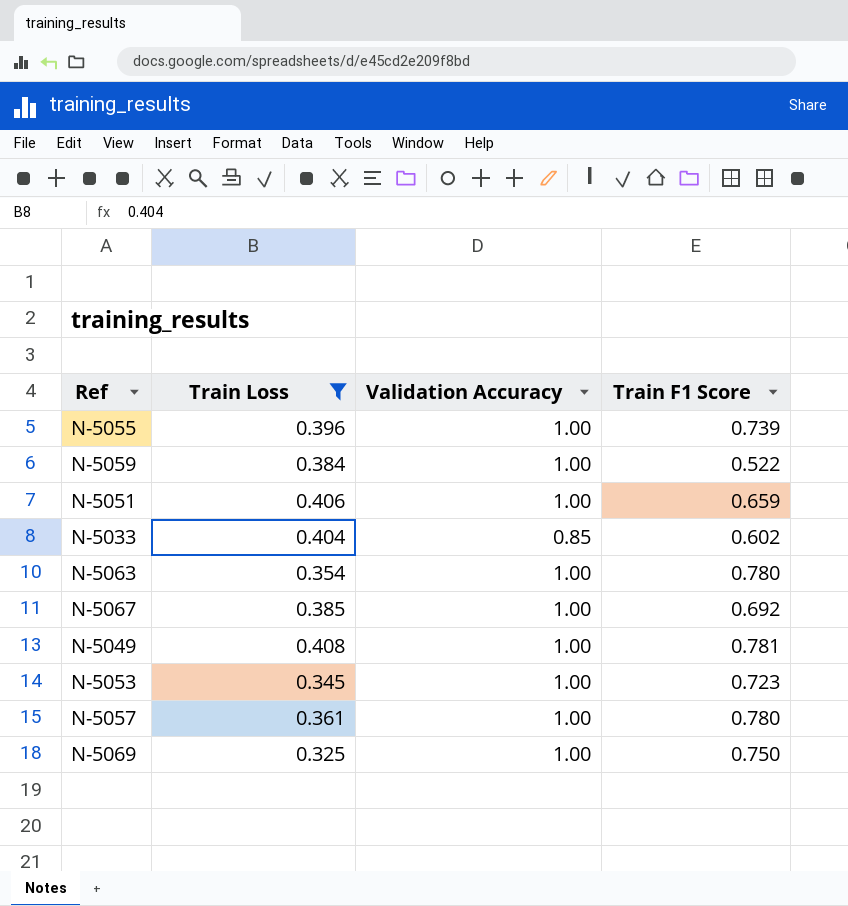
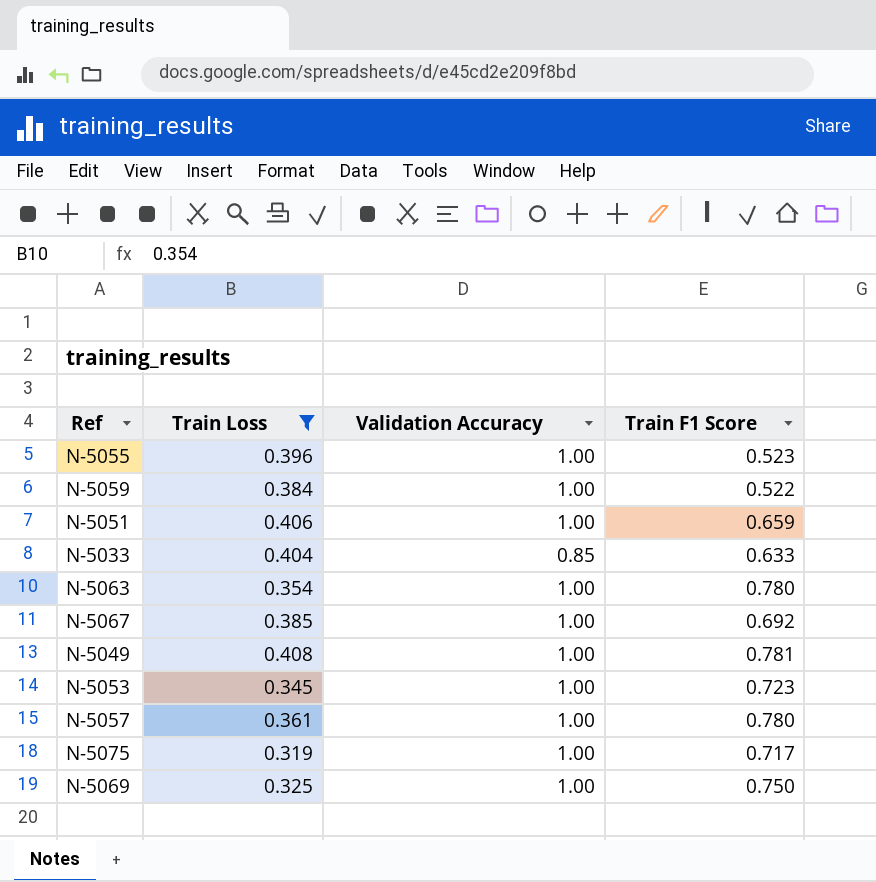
N-5055 | Train F1 Score: 0.739 -> 0.523
N-5033 | Train F1 Score: 0.602 -> 0.633
row N-5075: none -> 0.319 | 1.00 | 0.717

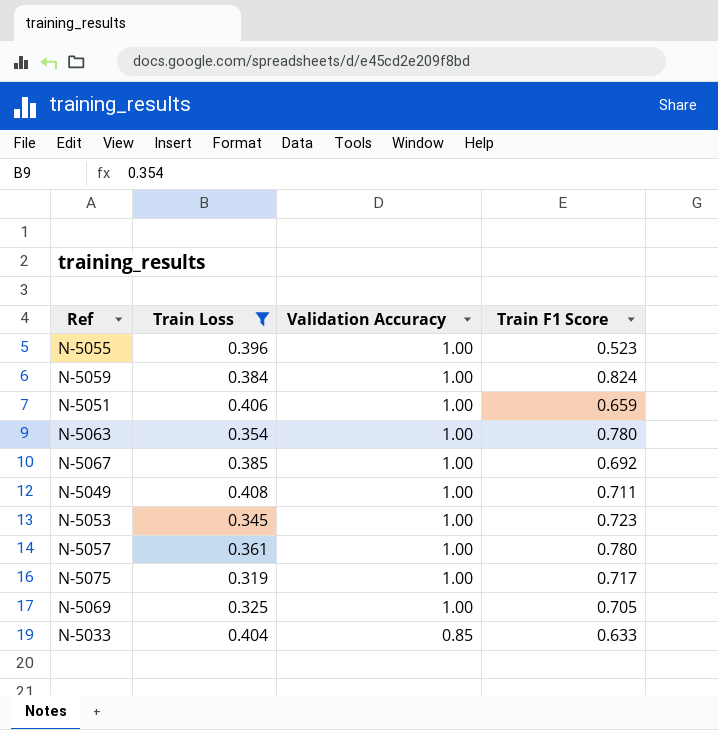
row order: none -> Validation Accuracy descending
N-5059 | Train F1 Score: 0.522 -> 0.824
N-5049 | Train F1 Score: 0.781 -> 0.711
N-5069 | Train F1 Score: 0.750 -> 0.705

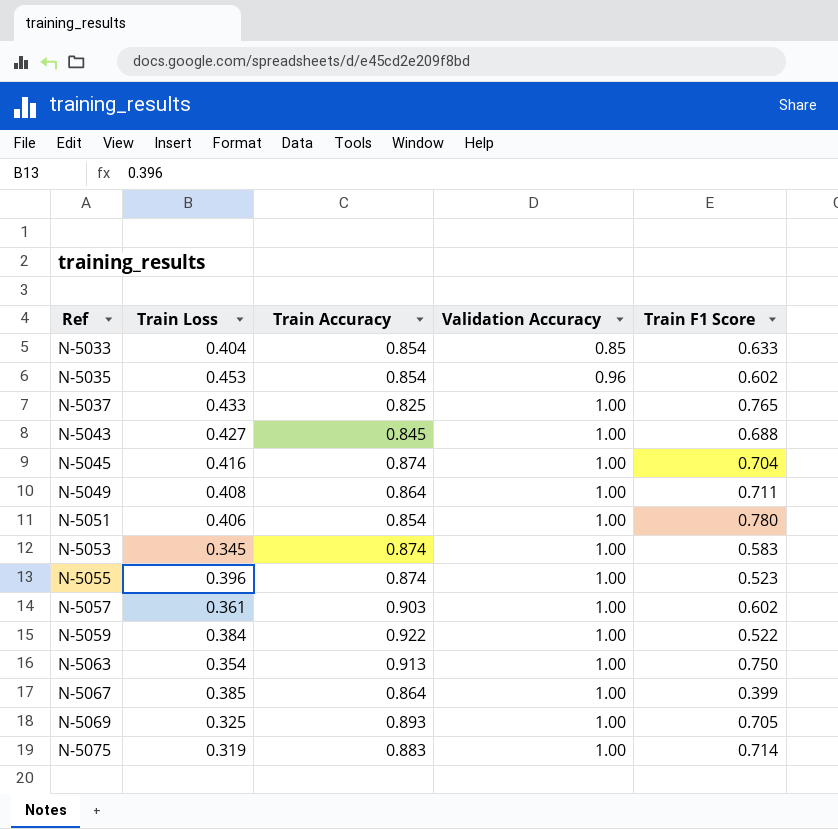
filter: Train Loss <= 0.408 -> none
row order: Validation Accuracy descending -> Ref ascending
column Train Accuracy | position: none -> 3
N-5051 | Train F1 Score: 0.659 -> 0.780
N-5053 | Train F1 Score: 0.723 -> 0.583
N-5057 | Train F1 Score: 0.780 -> 0.602
N-5059 | Train F1 Score: 0.824 -> 0.522
N-5063 | Train F1 Score: 0.780 -> 0.750
N-5067 | Train F1 Score: 0.692 -> 0.399
N-5075 | Train F1 Score: 0.717 -> 0.714

